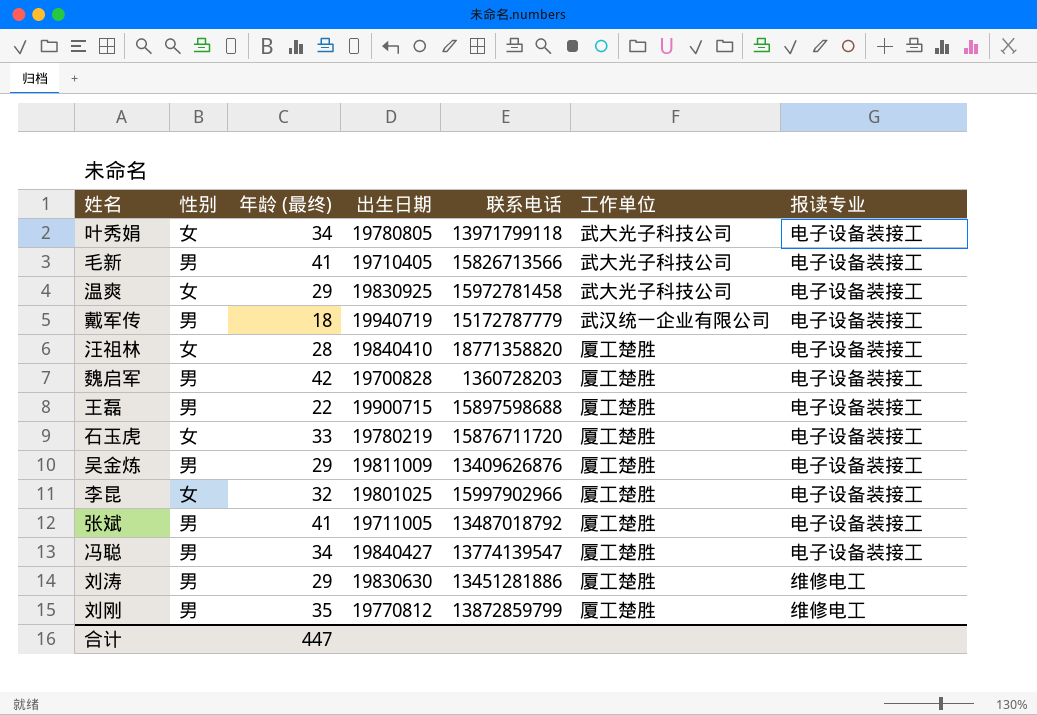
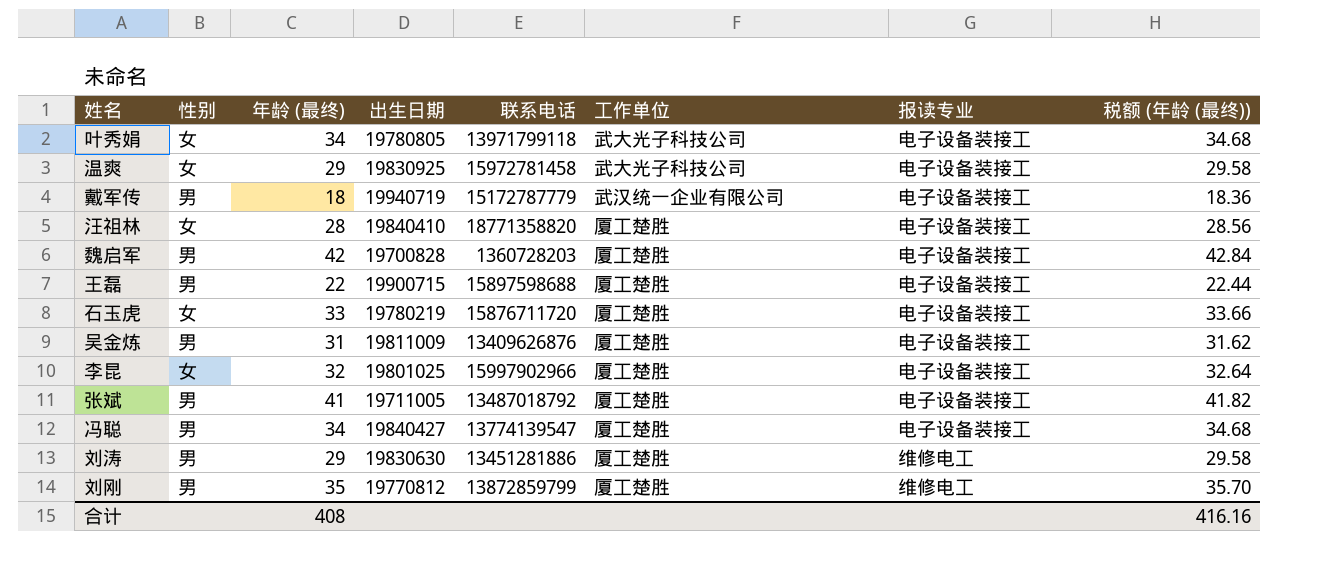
column 税额 (年龄 (最终)) | formula: none -> [年龄 (最终)] * 1.02
row 毛新: 男 | 41 | 19710405 | 15826713566 | 武大光子科技公司 | 电子设备装接工 -> none
吴金炼 | 年龄 (最终): 29 -> 31
合计 | 年龄 (最终): 447 -> 408

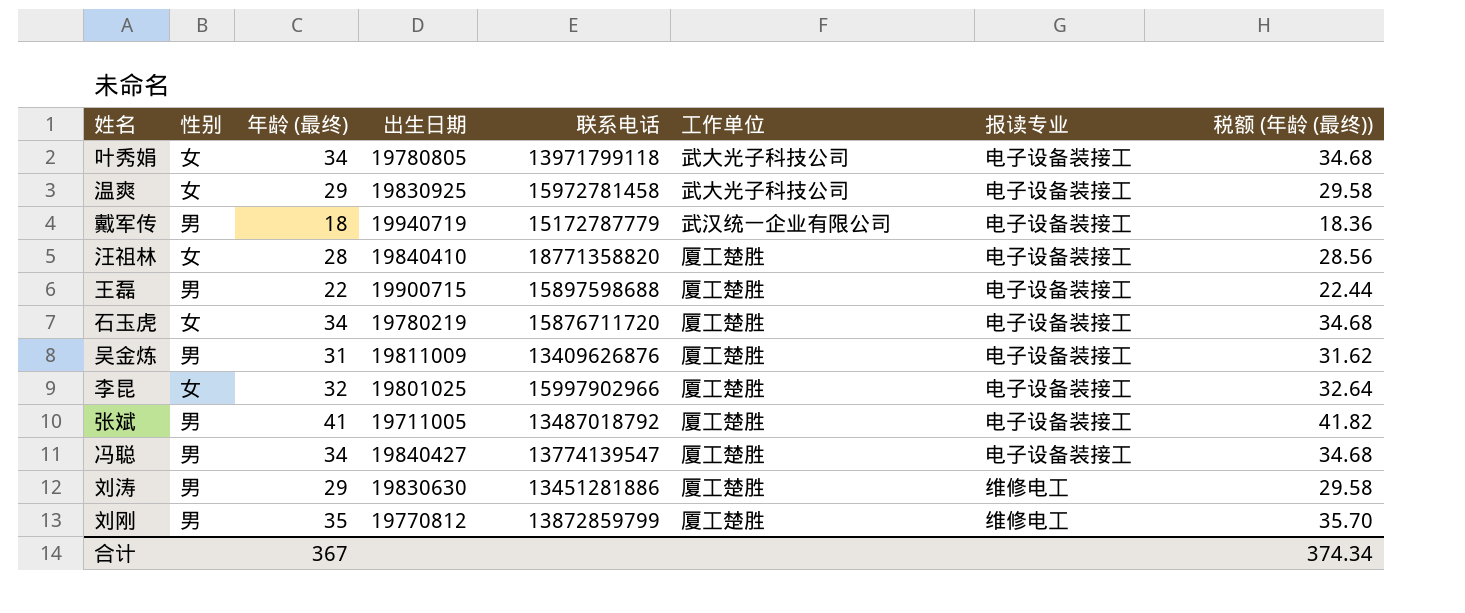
row 魏启军: 男 | 42 | 19700828 | 1360728203 | 厦工楚胜 | 电子设备装接工 | 42.84 -> none
石玉虎 | 年龄 (最终): 33 -> 34
石玉虎 | 税额 (年龄 (最终)): 33.66 -> 34.68
合计 | 年龄 (最终): 408 -> 367
合计 | 税额 (年龄 (最终)): 416.16 -> 374.34

